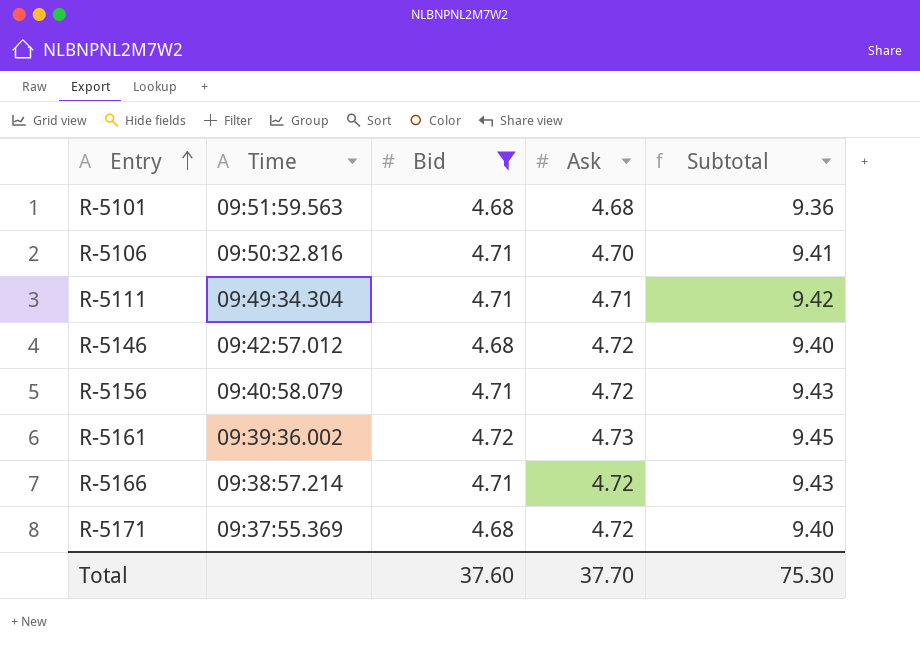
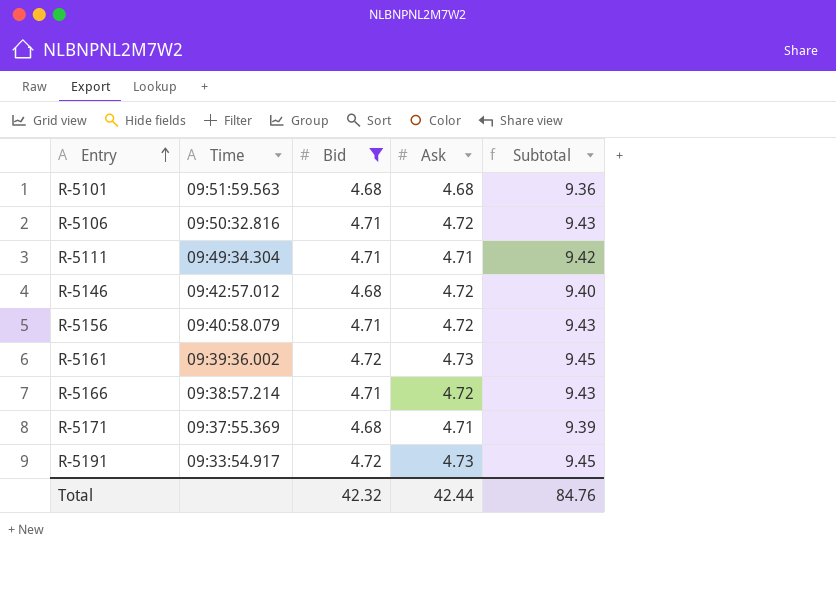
R-5106 | Ask: 4.70 -> 4.72
R-5106 | Subtotal: 9.41 -> 9.43
R-5171 | Ask: 4.72 -> 4.71
R-5171 | Subtotal: 9.40 -> 9.39
row R-5191: none -> 09:33:54.917 | 4.72 | 4.73 | 9.45
Total | Bid: 37.60 -> 42.32
Total | Ask: 37.70 -> 42.44
Total | Subtotal: 75.30 -> 84.76

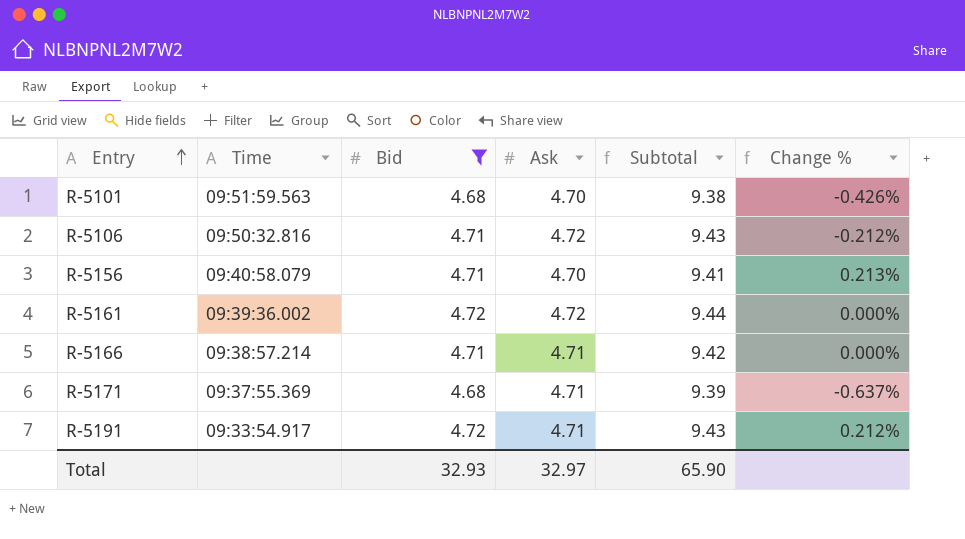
column Change % | formula: none -> ([Bid] - [Ask]) / [Ask]
row R-5111: 09:49:34.304 | 4.71 | 4.71 | 9.42 -> none
row R-5146: 09:42:57.012 | 4.68 | 4.72 | 9.40 -> none
R-5101 | Ask: 4.68 -> 4.70
R-5101 | Subtotal: 9.36 -> 9.38
R-5156 | Ask: 4.72 -> 4.70
R-5156 | Subtotal: 9.43 -> 9.41
R-5161 | Ask: 4.73 -> 4.72
R-5161 | Subtotal: 9.45 -> 9.44
R-5166 | Ask: 4.72 -> 4.71
R-5166 | Subtotal: 9.43 -> 9.42
R-5191 | Ask: 4.73 -> 4.71
R-5191 | Subtotal: 9.45 -> 9.43
Total | Bid: 42.32 -> 32.93
Total | Ask: 42.44 -> 32.97
Total | Subtotal: 84.76 -> 65.90

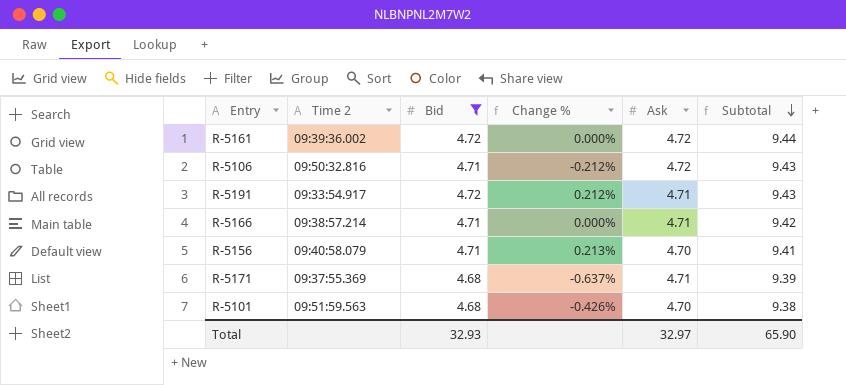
row order: Entry ascending -> Subtotal descending
column name: Time -> Time 2
column Change % | position: 6 -> 4

